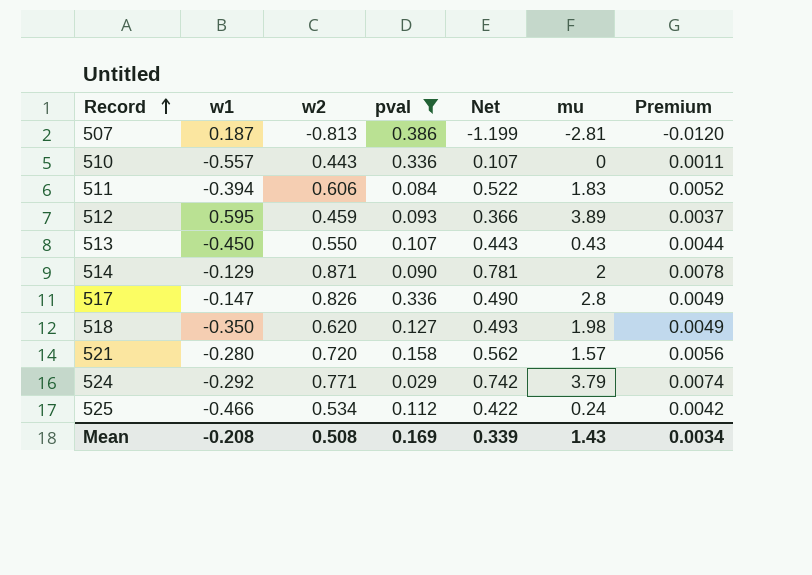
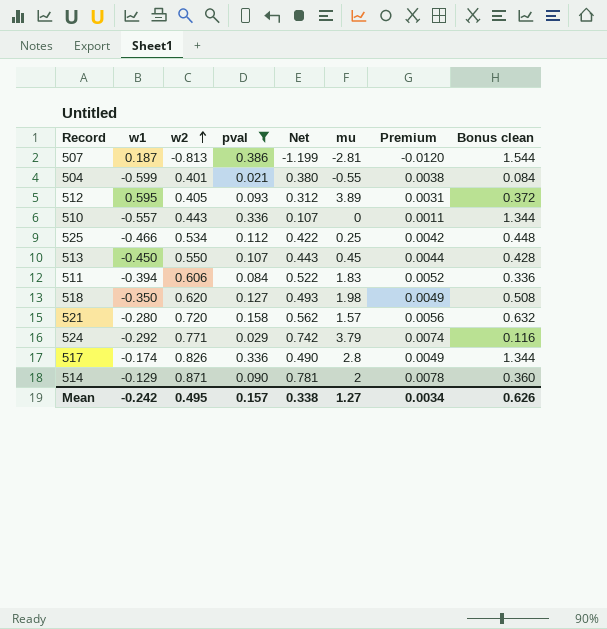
row order: Record ascending -> w2 ascending
column Bonus clean | formula: none -> [pval] * 4
row 504: none -> -0.599 | 0.401 | 0.021 | 0.380 | -0.55 | 0.0038 | 0.084
512 | w2: 0.459 -> 0.405
512 | Net: 0.366 -> 0.312
512 | Premium: 0.0037 -> 0.0031
525 | mu: 0.24 -> 0.25
513 | mu: 0.43 -> 0.45
517 | w1: -0.147 -> -0.174
Mean | w1: -0.208 -> -0.242
Mean | w2: 0.508 -> 0.495
Mean | pval: 0.169 -> 0.157
Mean | Net: 0.339 -> 0.338
Mean | mu: 1.43 -> 1.27

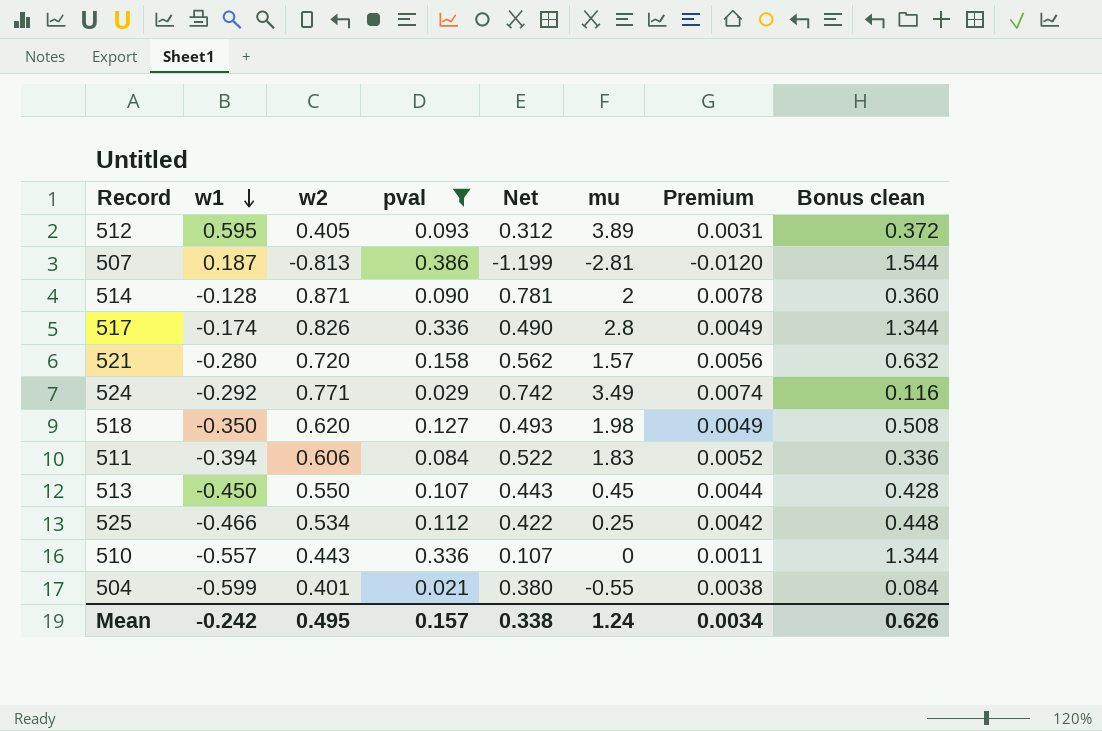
row order: w2 ascending -> w1 descending
514 | w1: -0.129 -> -0.128
524 | mu: 3.79 -> 3.49
Mean | mu: 1.27 -> 1.24

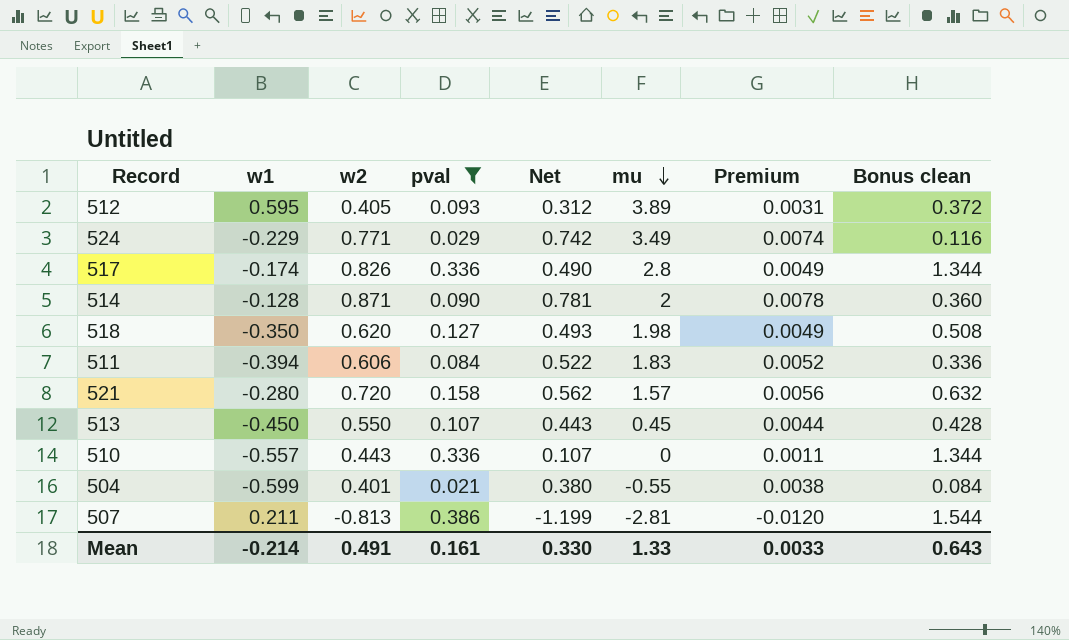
row order: w1 descending -> mu descending
row 525: -0.466 | 0.534 | 0.112 | 0.422 | 0.25 | 0.0042 | 0.448 -> none
524 | w1: -0.292 -> -0.229
507 | w1: 0.187 -> 0.211
Mean | w1: -0.242 -> -0.214
Mean | w2: 0.495 -> 0.491
Mean | pval: 0.157 -> 0.161
Mean | Net: 0.338 -> 0.330
Mean | mu: 1.24 -> 1.33
Mean | Premium: 0.0034 -> 0.0033
Mean | Bonus clean: 0.626 -> 0.643

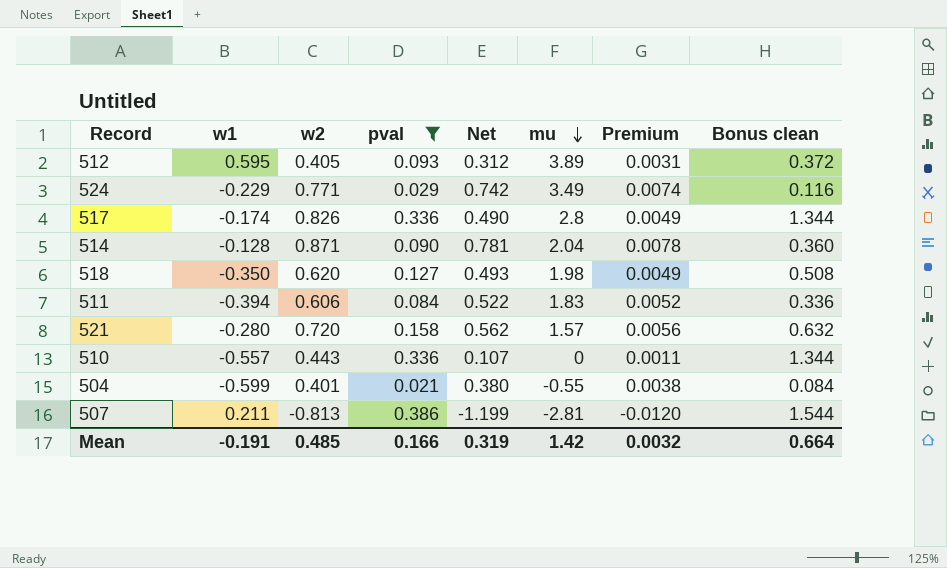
row 513: -0.450 | 0.550 | 0.107 | 0.443 | 0.45 | 0.0044 | 0.428 -> none
514 | mu: 2 -> 2.04
Mean | w1: -0.214 -> -0.191
Mean | w2: 0.491 -> 0.485
Mean | pval: 0.161 -> 0.166
Mean | Net: 0.330 -> 0.319
Mean | mu: 1.33 -> 1.42
Mean | Premium: 0.0033 -> 0.0032
Mean | Bonus clean: 0.643 -> 0.664

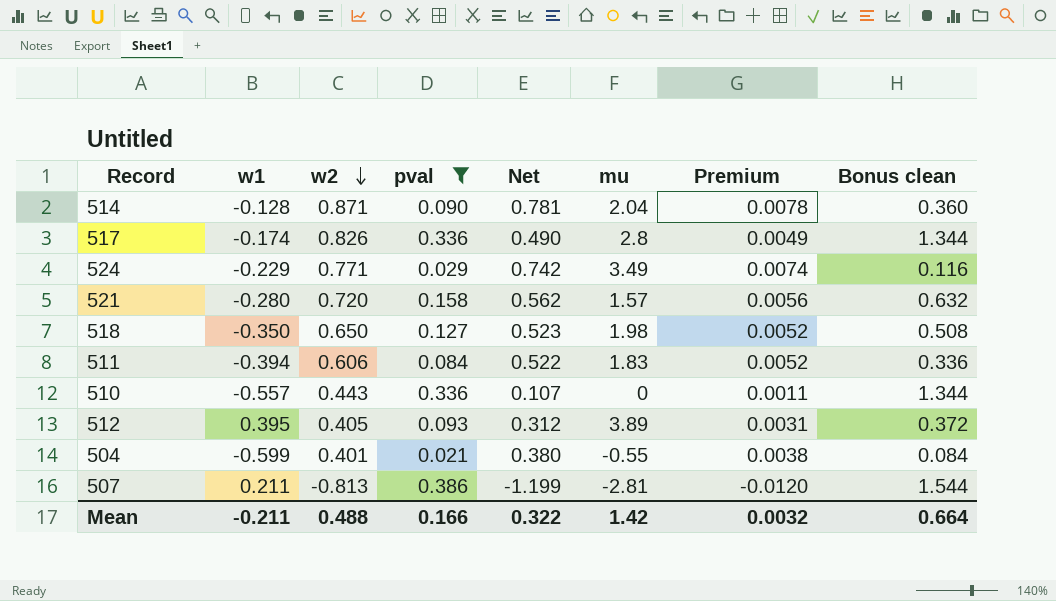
row order: mu descending -> w2 descending
518 | w2: 0.620 -> 0.650
518 | Net: 0.493 -> 0.523
518 | Premium: 0.0049 -> 0.0052
512 | w1: 0.595 -> 0.395
Mean | w1: -0.191 -> -0.211
Mean | w2: 0.485 -> 0.488
Mean | Net: 0.319 -> 0.322

